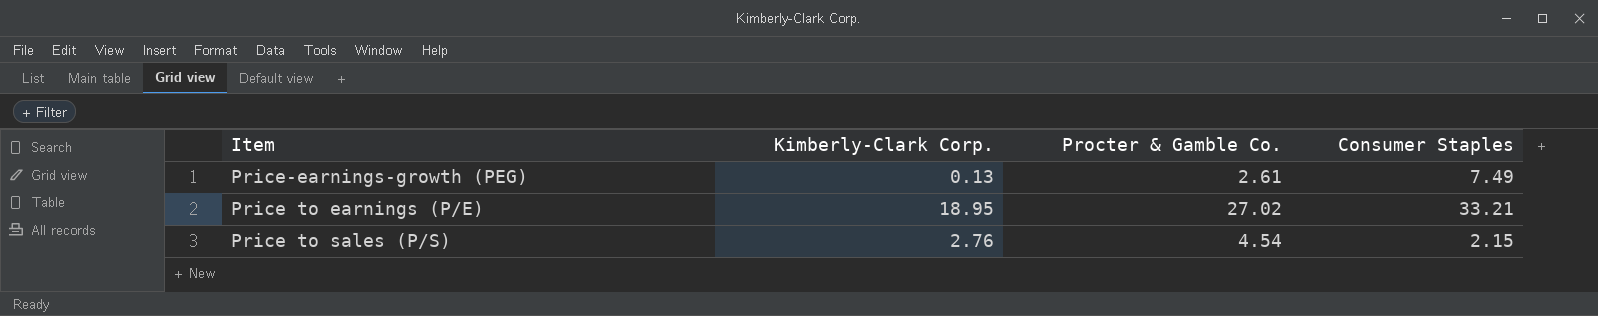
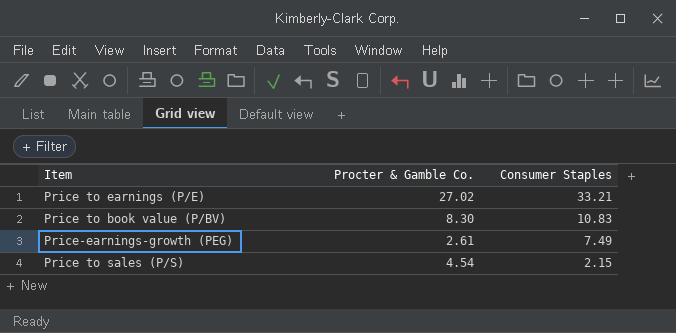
row order: none -> Consumer Staples descending
column Kimberly-Clark Corp. | position: 2 -> none
row Price to book value (P/BV): none -> 8.30 | 10.83

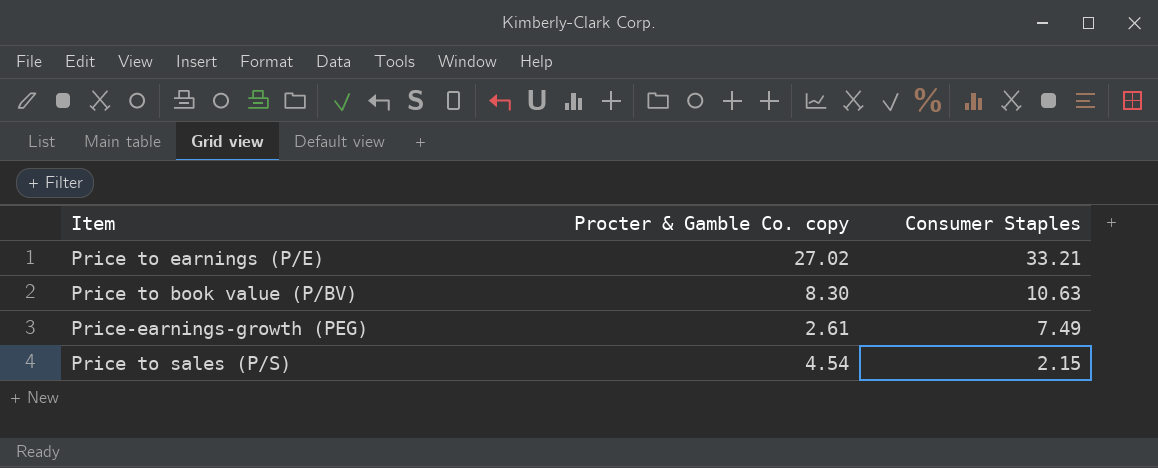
column name: Procter & Gamble Co. -> Procter & Gamble Co. copy
Price to book value (P/BV) | Consumer Staples: 10.83 -> 10.63

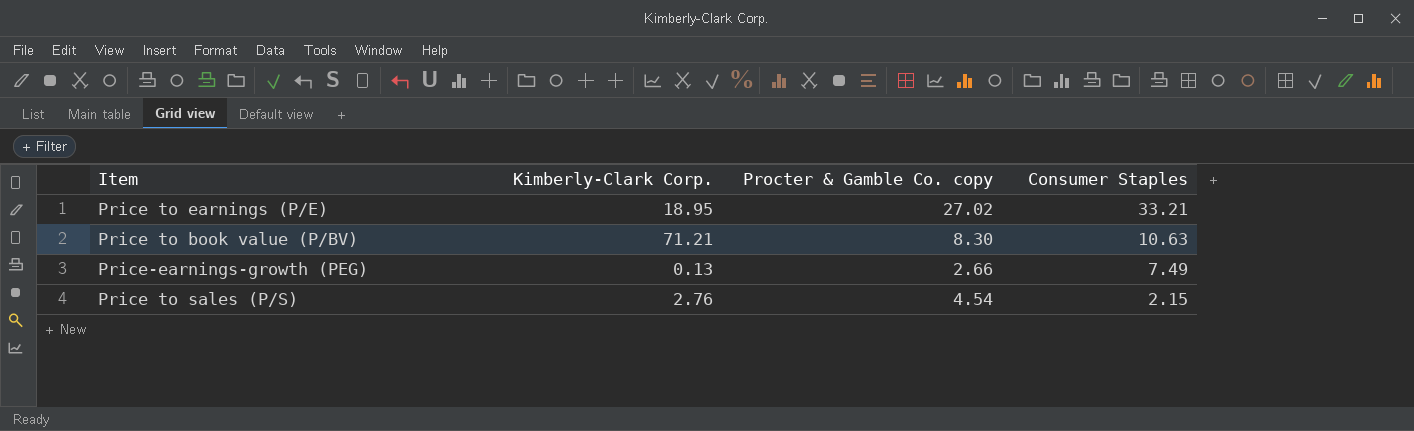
column Kimberly-Clark Corp. | position: none -> 2
Price-earnings-growth (PEG) | Procter & Gamble Co. copy: 2.61 -> 2.66

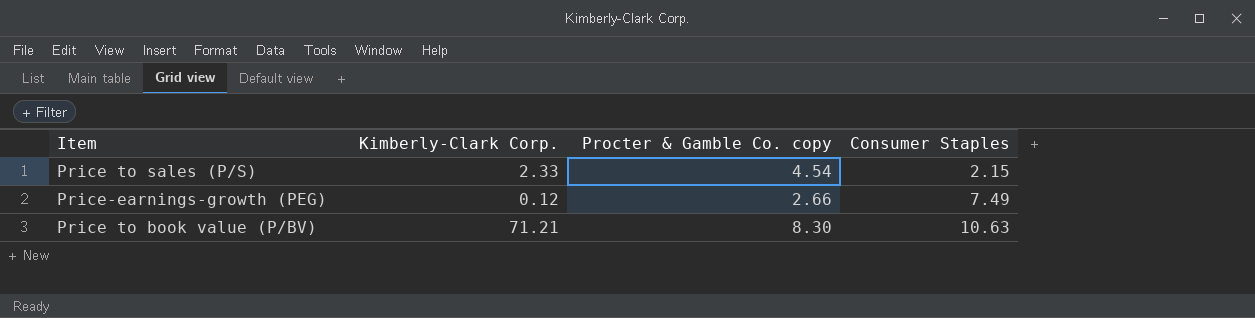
row order: Consumer Staples descending -> Consumer Staples ascending
row Price to earnings (P/E): 18.95 | 27.02 | 33.21 -> none
Price to sales (P/S) | Kimberly-Clark Corp.: 2.76 -> 2.33
Price-earnings-growth (PEG) | Kimberly-Clark Corp.: 0.13 -> 0.12

